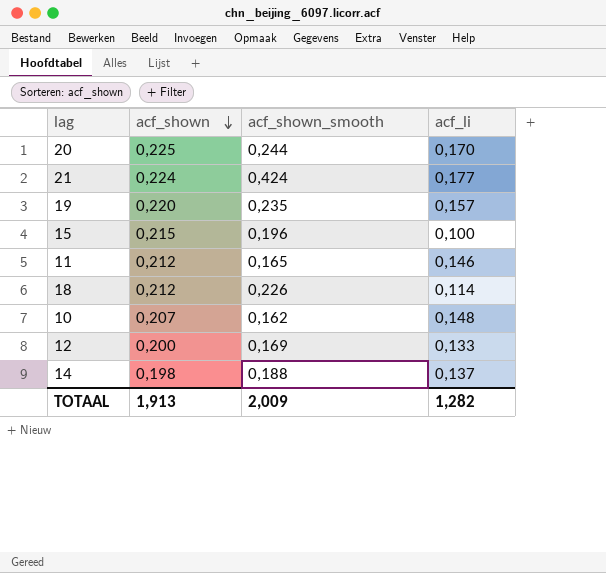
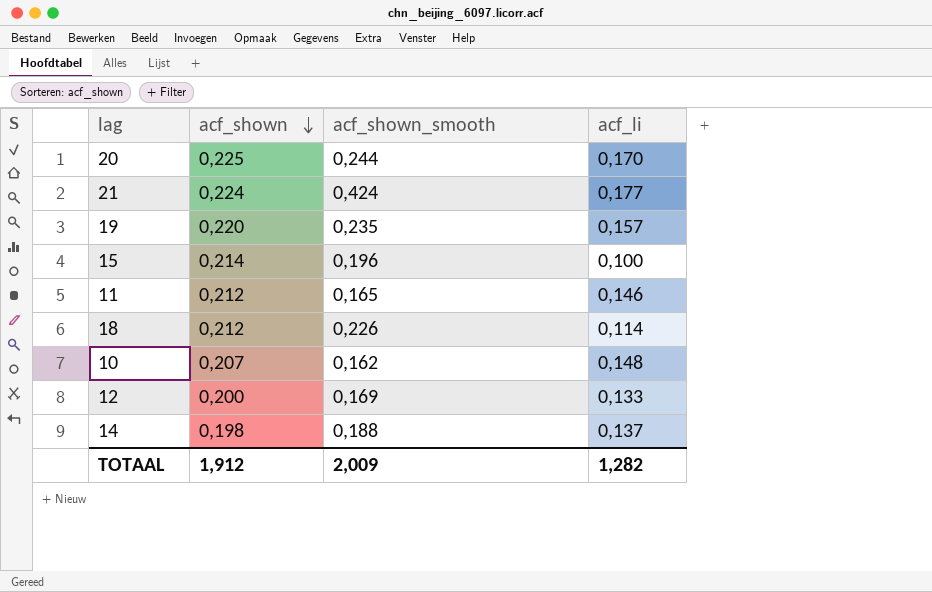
15 | acf_shown: 0,215 -> 0,214
TOTAAL | acf_shown: 1,913 -> 1,912

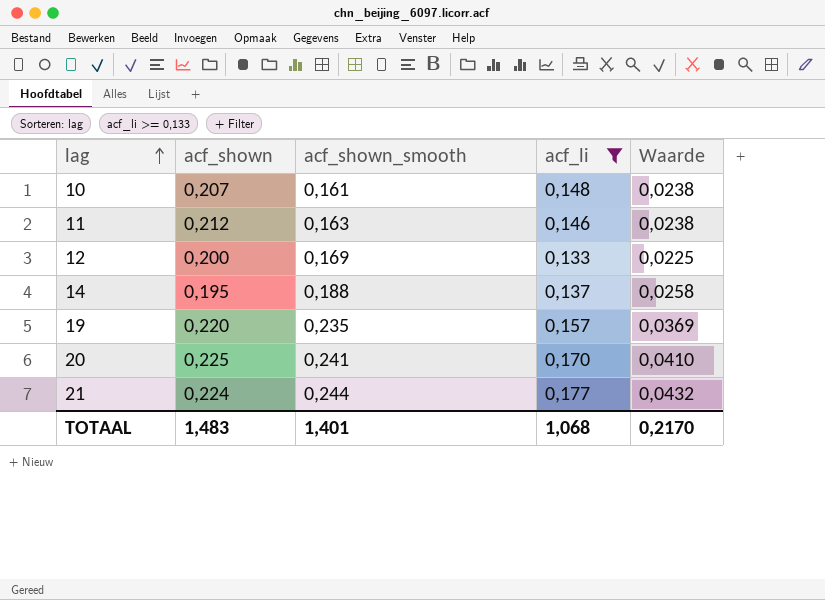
filter: none -> acf_li >= 0,133
row order: acf_shown descending -> lag ascending
column Waarde | formula: none -> [acf_shown_smooth] * [acf_li]
10 | acf_shown_smooth: 0,162 -> 0,161
11 | acf_shown_smooth: 0,165 -> 0,163
14 | acf_shown: 0,198 -> 0,195
20 | acf_shown_smooth: 0,244 -> 0,241
21 | acf_shown_smooth: 0,424 -> 0,244
TOTAAL | acf_shown: 1,912 -> 1,483
TOTAAL | acf_shown_smooth: 2,009 -> 1,401
TOTAAL | acf_li: 1,282 -> 1,068

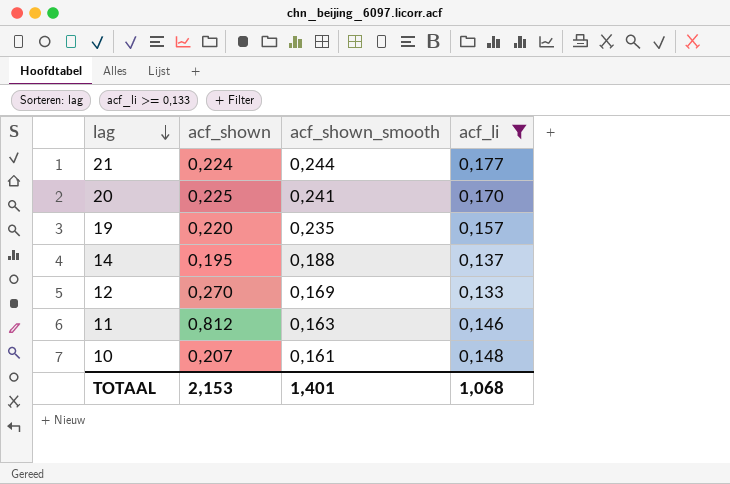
row order: lag ascending -> lag descending
column Waarde | formula: [acf_shown_smooth] * [acf_li] -> none
12 | acf_shown: 0,200 -> 0,270
11 | acf_shown: 0,212 -> 0,812
TOTAAL | acf_shown: 1,483 -> 2,153

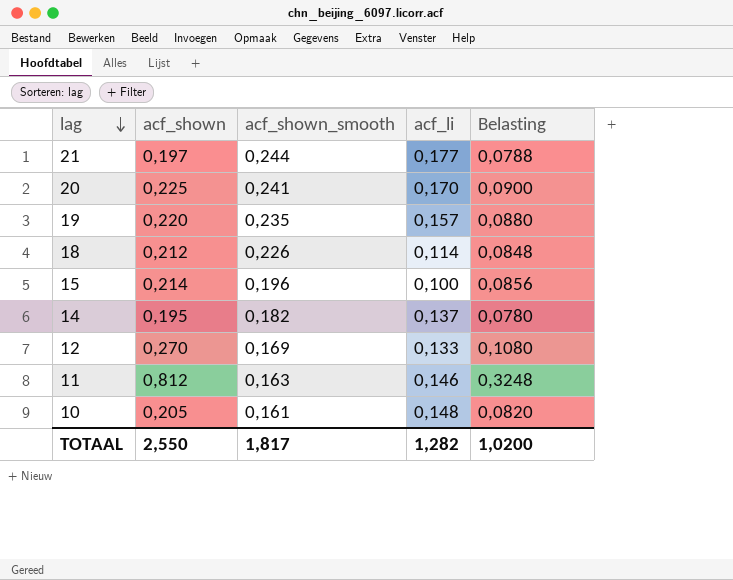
filter: acf_li >= 0,133 -> none
column Belasting | formula: none -> [acf_shown] * 0,4
21 | acf_shown: 0,224 -> 0,197
14 | acf_shown_smooth: 0,188 -> 0,182
10 | acf_shown: 0,207 -> 0,205
TOTAAL | acf_shown: 2,153 -> 2,550
TOTAAL | acf_shown_smooth: 1,401 -> 1,817
TOTAAL | acf_li: 1,068 -> 1,282

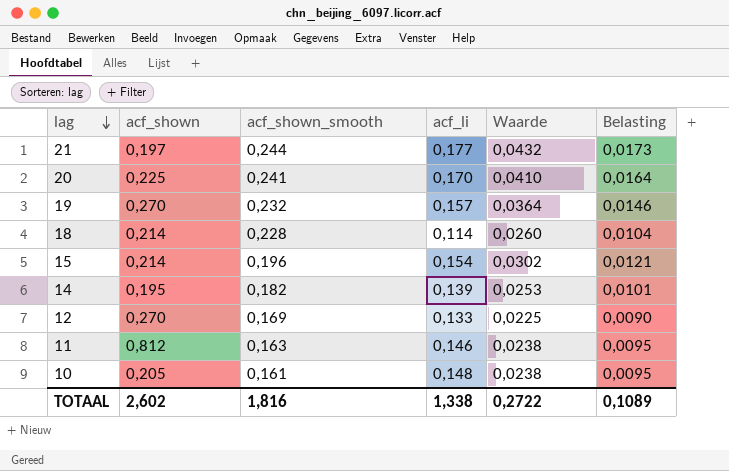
column Waarde | formula: none -> [acf_shown_smooth] * [acf_li]
column Belasting | formula: [acf_shown] * 0,4 -> [Waarde] * 0,4
19 | acf_shown: 0,220 -> 0,270
19 | acf_shown_smooth: 0,235 -> 0,232
18 | acf_shown: 0,212 -> 0,214
18 | acf_shown_smooth: 0,226 -> 0,228
15 | acf_li: 0,100 -> 0,154
14 | acf_li: 0,137 -> 0,139
TOTAAL | acf_shown: 2,550 -> 2,602
TOTAAL | acf_shown_smooth: 1,817 -> 1,816
TOTAAL | acf_li: 1,282 -> 1,338
TOTAAL | Belasting: 1,0200 -> 0,1089

